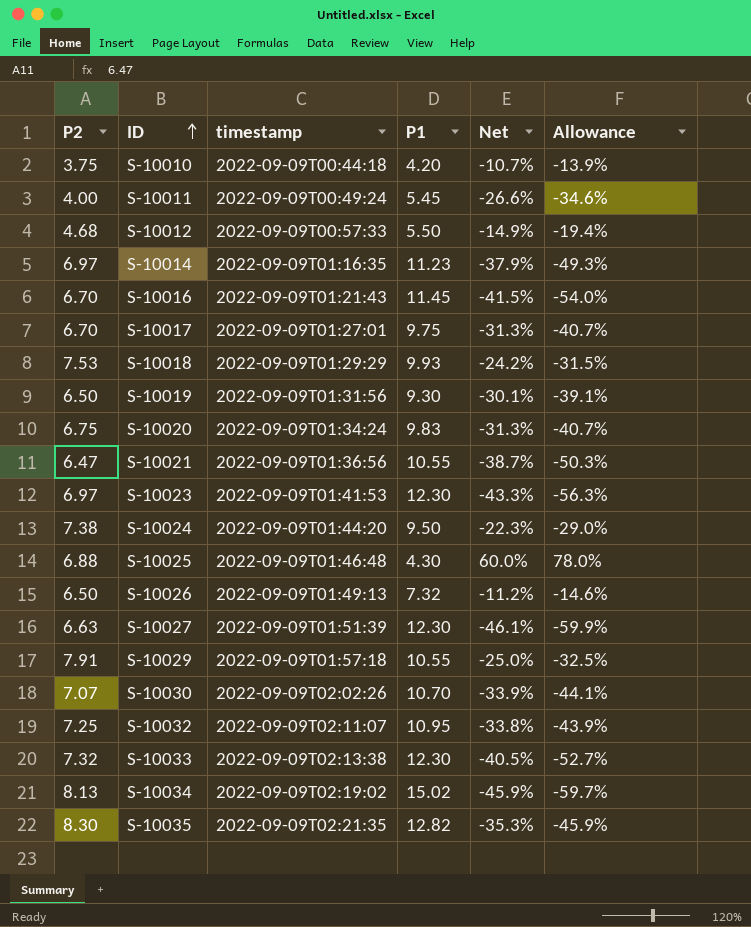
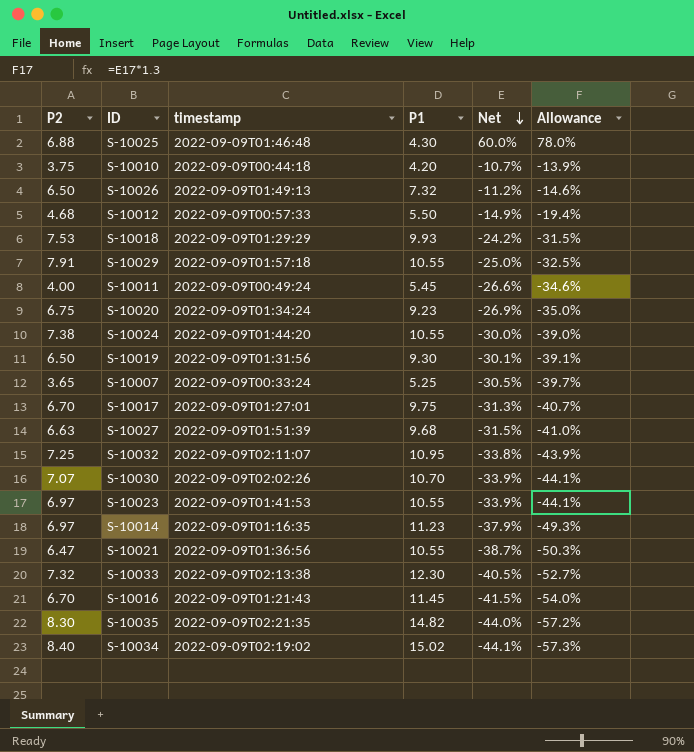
row order: ID ascending -> Net descending
S-10020 | P1: 9.83 -> 9.23
S-10020 | Net: -31.3% -> -26.9%
S-10020 | Allowance: -40.7% -> -35.0%
S-10024 | P1: 9.50 -> 10.55
S-10024 | Net: -22.3% -> -30.0%
S-10024 | Allowance: -29.0% -> -39.0%
row S-10007: none -> 3.65 | 2022-09-09T00:33:24 | 5.25 | -30.5% | -39.7%
S-10027 | P1: 12.30 -> 9.68
S-10027 | Net: -46.1% -> -31.5%
S-10027 | Allowance: -59.9% -> -41.0%
S-10023 | P1: 12.30 -> 10.55
S-10023 | Net: -43.3% -> -33.9%
S-10023 | Allowance: -56.3% -> -44.1%
S-10035 | P1: 12.82 -> 14.82
S-10035 | Net: -35.3% -> -44.0%
S-10035 | Allowance: -45.9% -> -57.2%
S-10034 | P2: 8.13 -> 8.40
S-10034 | Net: -45.9% -> -44.1%
S-10034 | Allowance: -59.7% -> -57.3%

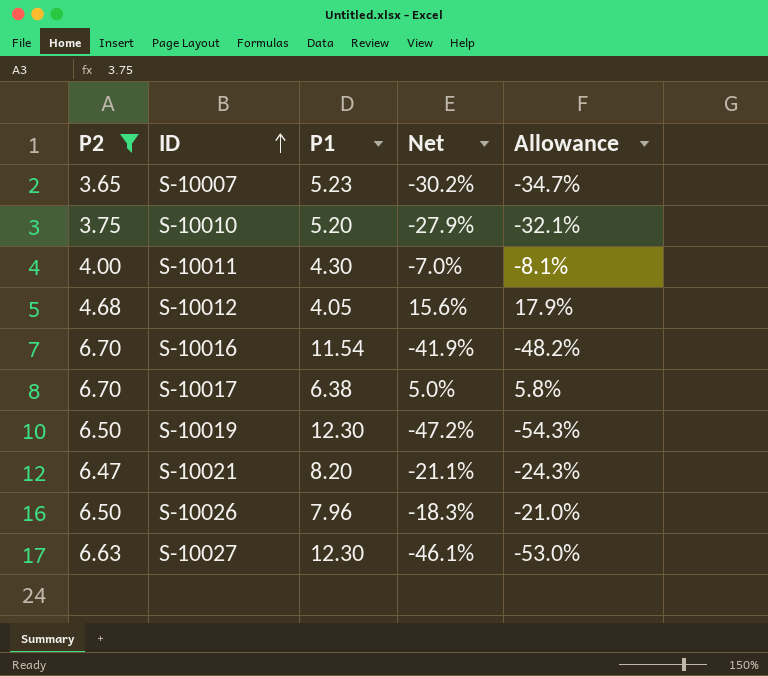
filter: none -> P2 <= 6.70
row order: Net descending -> ID ascending
column timestamp | position: 3 -> none
column Allowance | formula: [Net] * 1.3 -> [Net] * 1.15
S-10007 | P1: 5.25 -> 5.23
S-10007 | Net: -30.5% -> -30.2%
S-10010 | P1: 4.20 -> 5.20
S-10010 | Net: -10.7% -> -27.9%
S-10011 | P1: 5.45 -> 4.30
S-10011 | Net: -26.6% -> -7.0%
S-10012 | P1: 5.50 -> 4.05
S-10012 | Net: -14.9% -> 15.6%
S-10016 | P1: 11.45 -> 11.54
S-10016 | Net: -41.5% -> -41.9%
S-10017 | P1: 9.75 -> 6.38
S-10017 | Net: -31.3% -> 5.0%
S-10019 | P1: 9.30 -> 12.30
S-10019 | Net: -30.1% -> -47.2%
S-10021 | P1: 10.55 -> 8.20
S-10021 | Net: -38.7% -> -21.1%
S-10026 | P1: 7.32 -> 7.96
S-10026 | Net: -11.2% -> -18.3%
S-10027 | P1: 9.68 -> 12.30
S-10027 | Net: -31.5% -> -46.1%

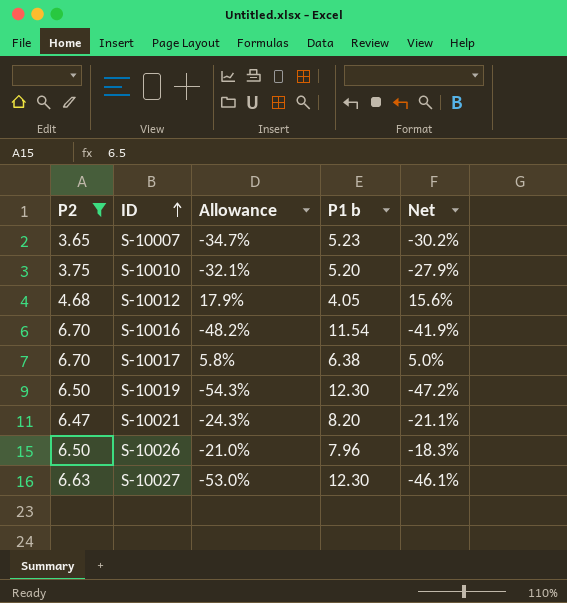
column Allowance | position: 5 -> 3
column name: P1 -> P1 b
row S-10011: 4.00 | 4.30 | -7.0% | -8.1% -> none

